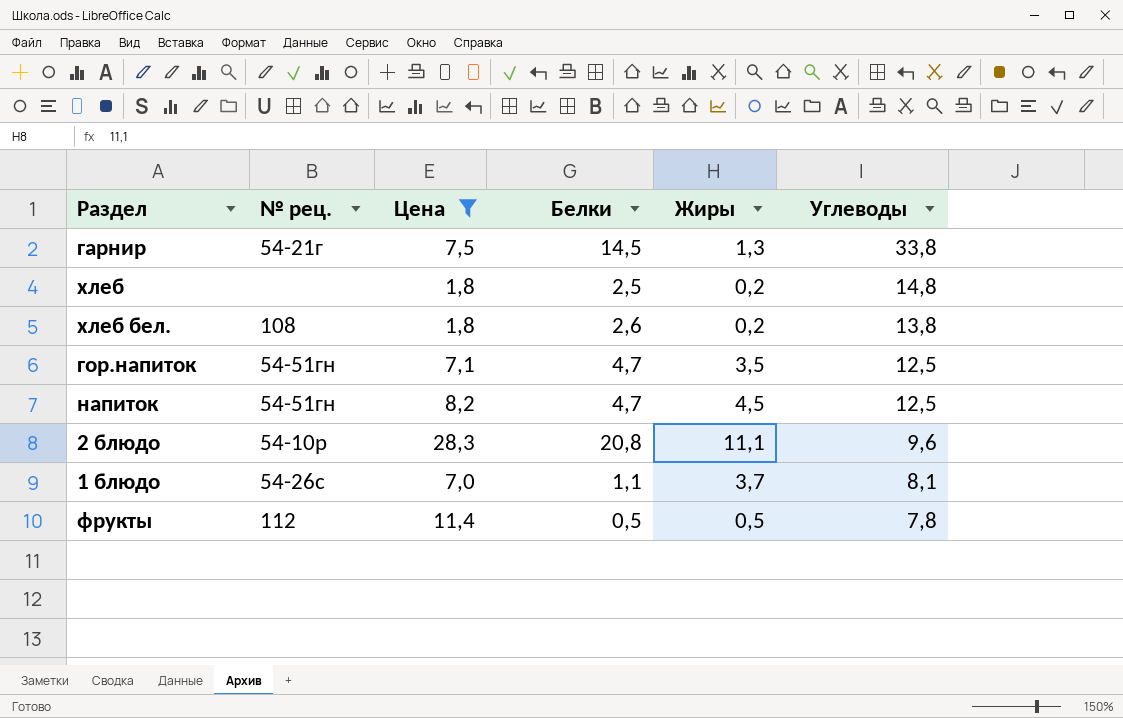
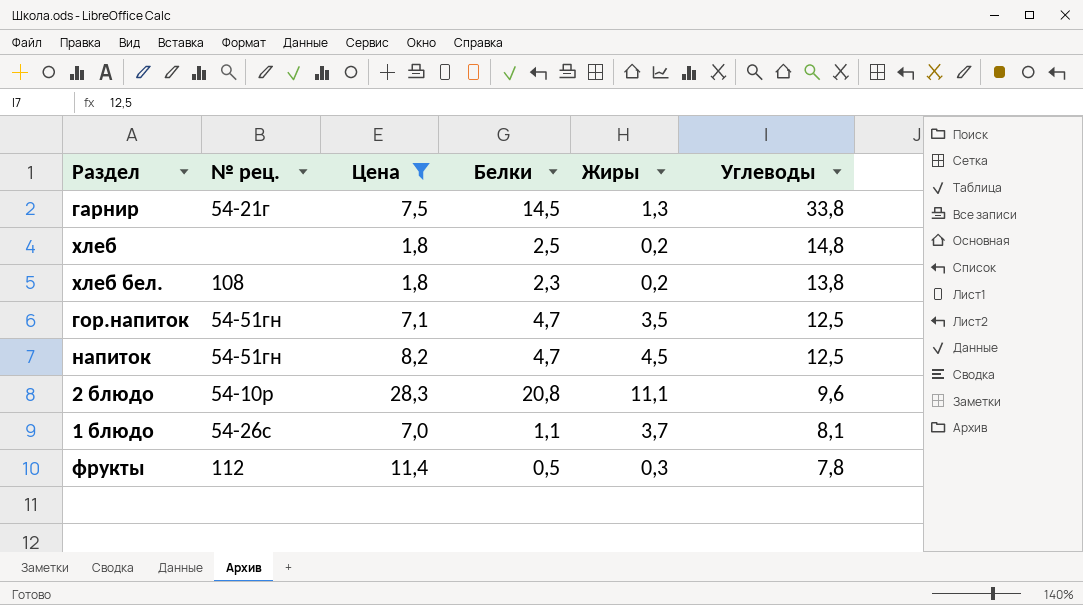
хлеб бел. | Белки: 2,6 -> 2,3
фрукты | Жиры: 0,5 -> 0,3

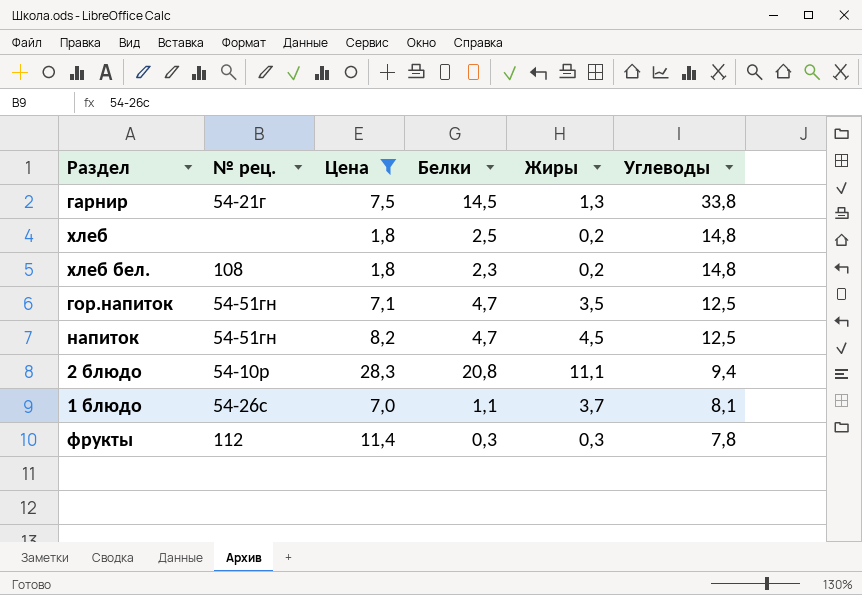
хлеб бел. | Углеводы: 13,8 -> 14,8
2 блюдо | Углеводы: 9,6 -> 9,4
фрукты | Белки: 0,5 -> 0,3

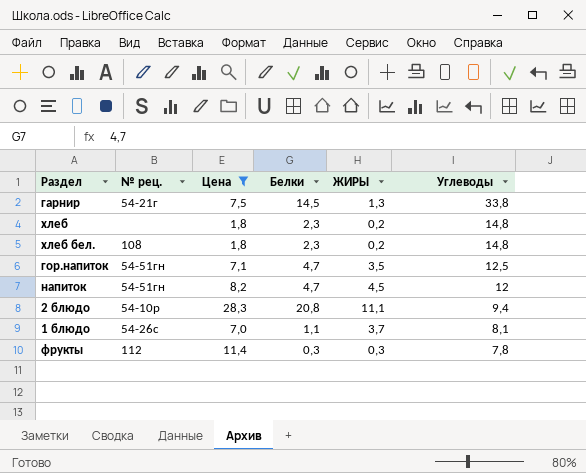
column name: Жиры -> ЖИРЫ
хлеб | Белки: 2,5 -> 2,3
напиток | Углеводы: 12,5 -> 12

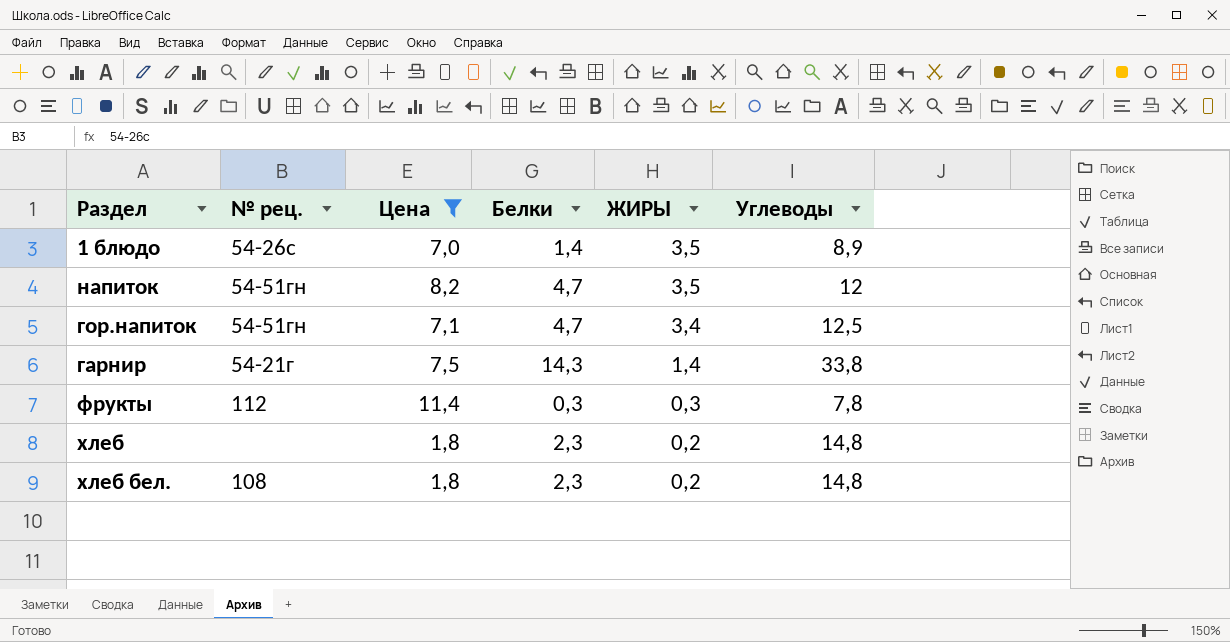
row order: Углеводы descending -> ЖИРЫ descending
row 2 блюдо: 54-10р | 28,3 | 20,8 | 11,1 | 9,4 -> none
1 блюдо | Белки: 1,1 -> 1,4
1 блюдо | ЖИРЫ: 3,7 -> 3,5
1 блюдо | Углеводы: 8,1 -> 8,9
напиток | ЖИРЫ: 4,5 -> 3,5
гор.напиток | ЖИРЫ: 3,5 -> 3,4
гарнир | Белки: 14,5 -> 14,3
гарнир | ЖИРЫ: 1,3 -> 1,4

